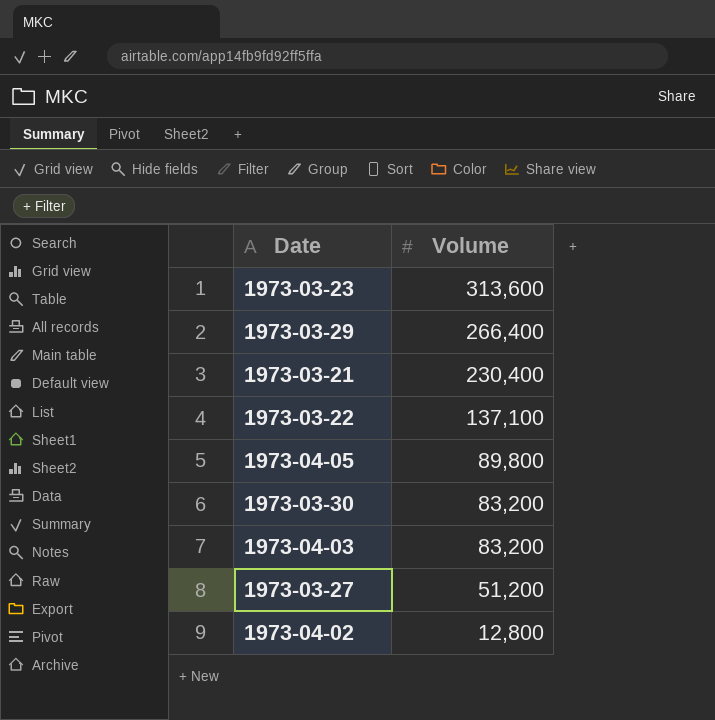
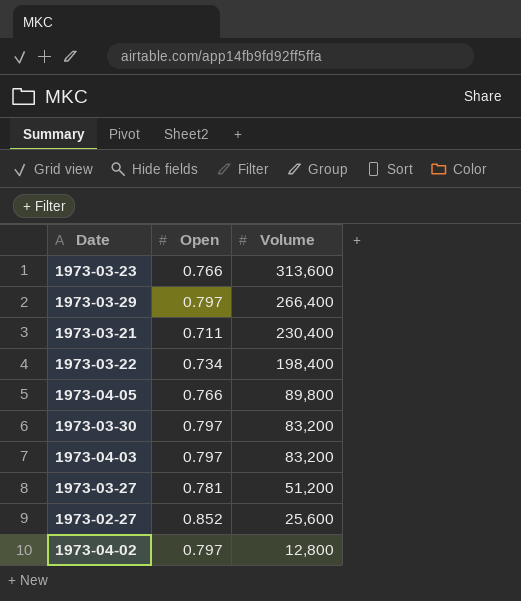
column Open | position: none -> 2
1973-03-22 | Volume: 137,100 -> 198,400
row 1973-02-27: none -> 0.852 | 25,600

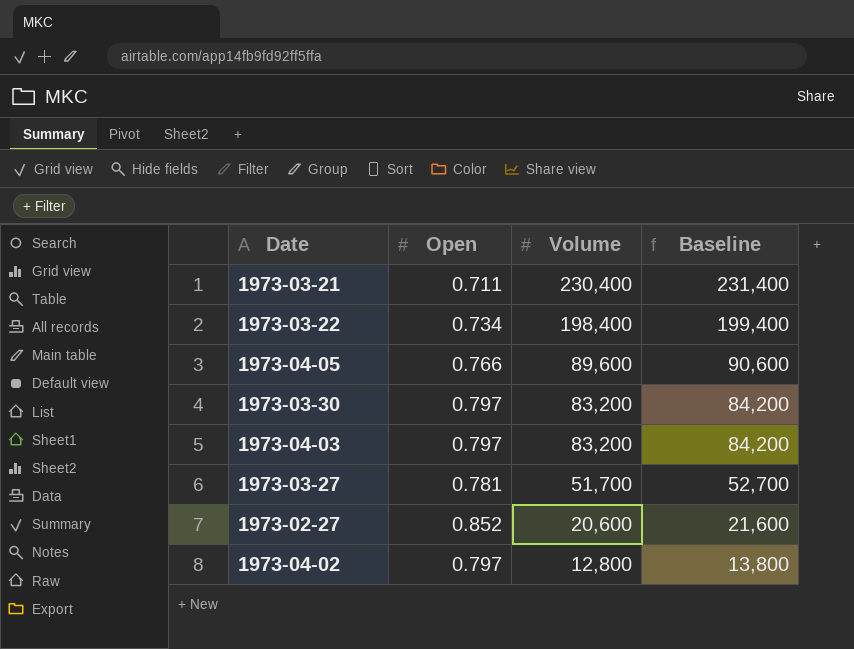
column Baseline | formula: none -> [Volume] + 1000
row 1973-03-23: 0.766 | 313,600 -> none
row 1973-03-29: 0.797 | 266,400 -> none
1973-04-05 | Volume: 89,800 -> 89,600
1973-03-27 | Volume: 51,200 -> 51,700
1973-02-27 | Volume: 25,600 -> 20,600

